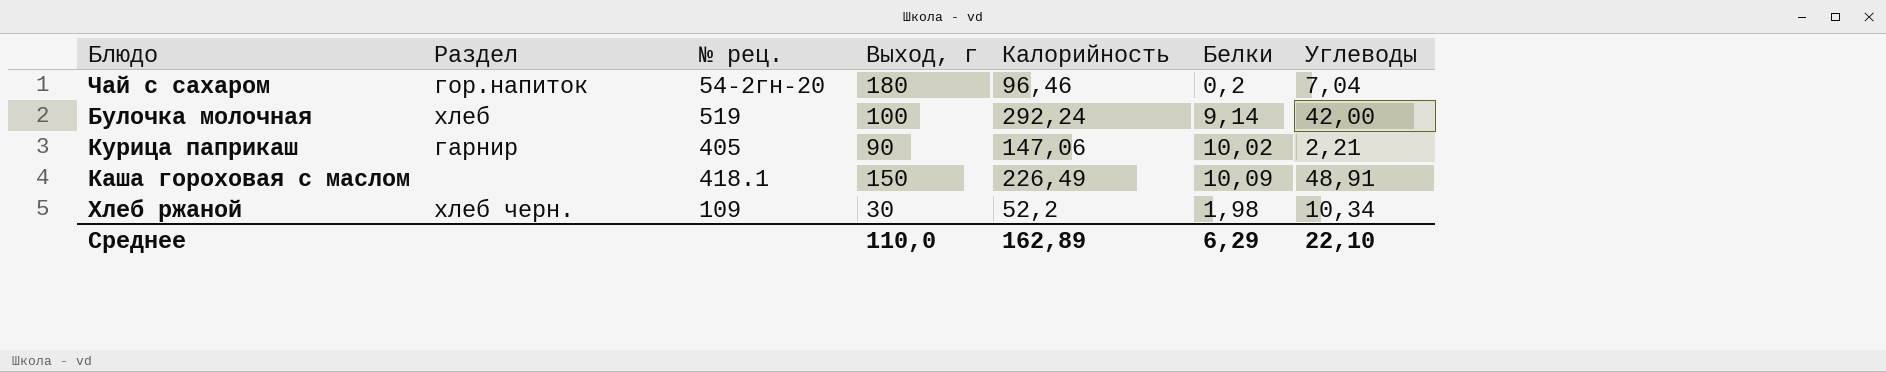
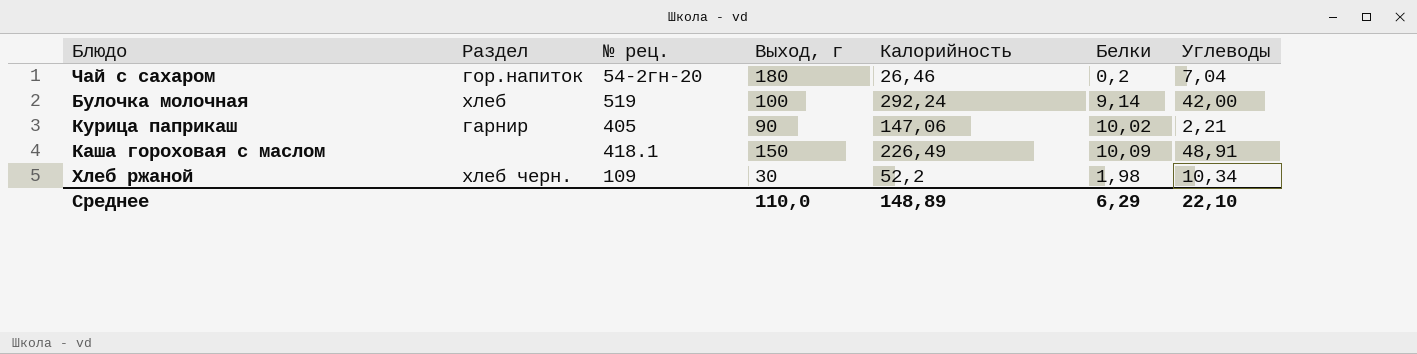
Чай с сахаром | Калорийность: 96,46 -> 26,46
Среднее | Калорийность: 162,89 -> 148,89

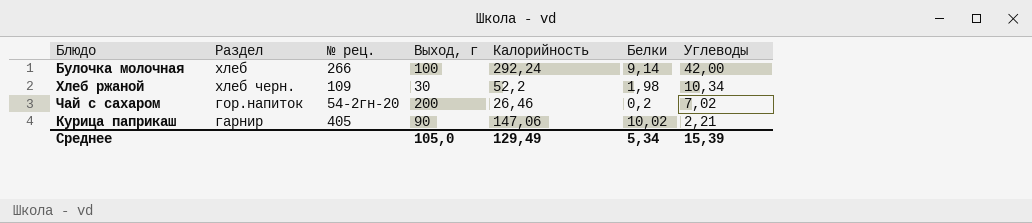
row order: none -> Углеводы descending
row Каша гороховая с маслом: none | 418.1 | 150 | 226,49 | 10,09 | 48,91 -> none
Булочка молочная | № рец.: 519 -> 266
Чай с сахаром | Выход, г: 180 -> 200
Чай с сахаром | Углеводы: 7,04 -> 7,02
Среднее | Выход, г: 110,0 -> 105,0
Среднее | Калорийность: 148,89 -> 129,49
Среднее | Белки: 6,29 -> 5,34
Среднее | Углеводы: 22,10 -> 15,39

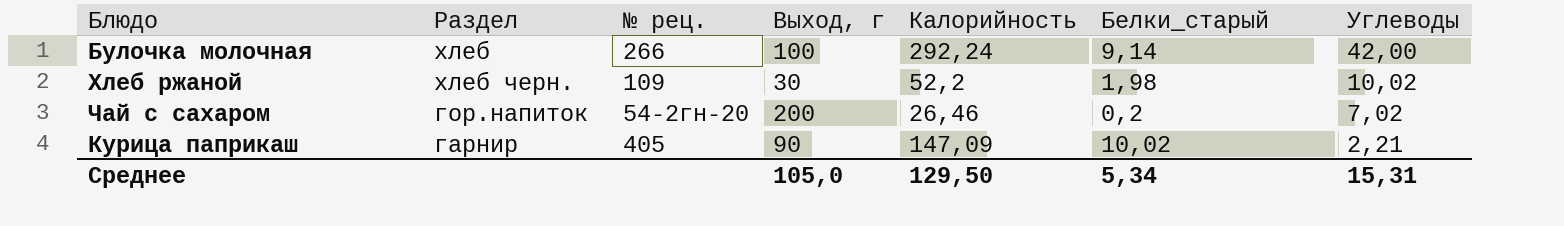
column name: Белки -> Белки_старый
Хлеб ржаной | Углеводы: 10,34 -> 10,02
Курица паприкаш | Калорийность: 147,06 -> 147,09
Среднее | Калорийность: 129,49 -> 129,50
Среднее | Углеводы: 15,39 -> 15,31

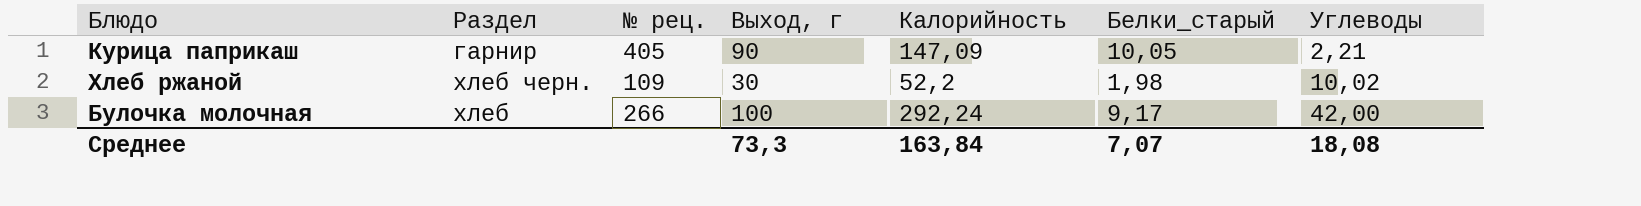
row order: Углеводы descending -> Углеводы ascending
row Чай с сахаром: гор.напиток | 54-2гн-20 | 200 | 26,46 | 0,2 | 7,02 -> none
Курица паприкаш | Белки_старый: 10,02 -> 10,05
Булочка молочная | Белки_старый: 9,14 -> 9,17
Среднее | Выход, г: 105,0 -> 73,3
Среднее | Калорийность: 129,50 -> 163,84
Среднее | Белки_старый: 5,34 -> 7,07
Среднее | Углеводы: 15,31 -> 18,08

